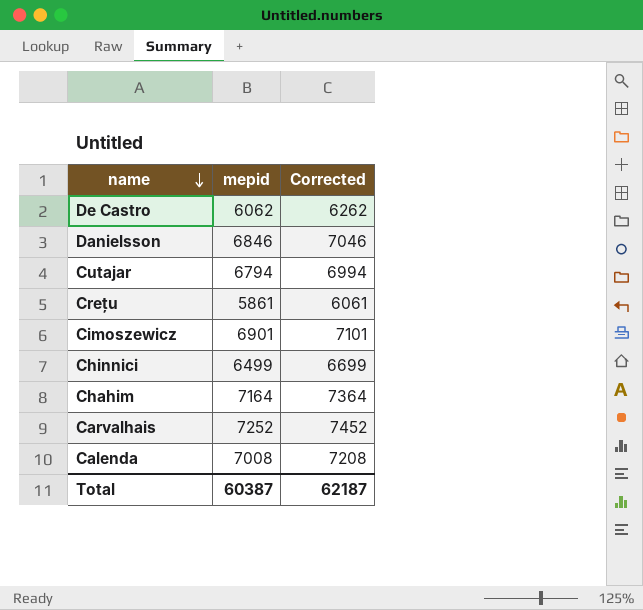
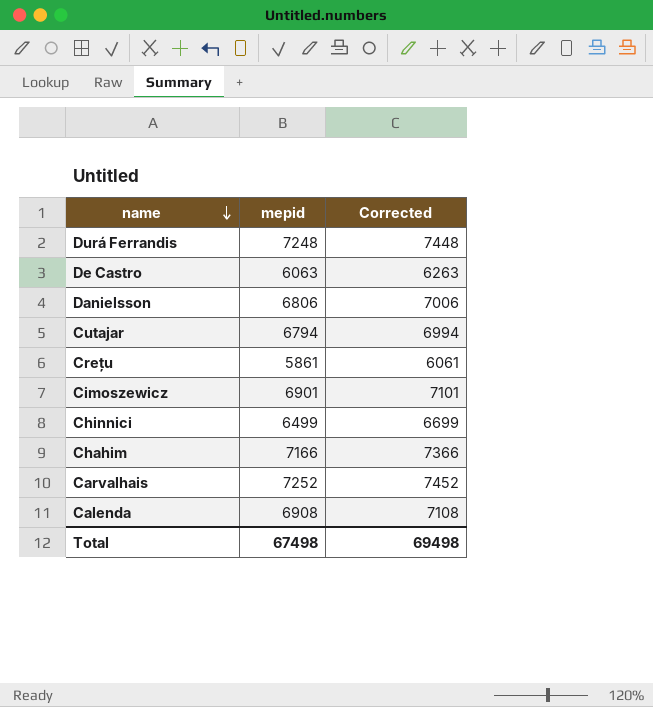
row Durá Ferrandis: none -> 7248 | 7448
De Castro | mepid: 6062 -> 6063
De Castro | Corrected: 6262 -> 6263
Danielsson | mepid: 6846 -> 6806
Danielsson | Corrected: 7046 -> 7006
Chahim | mepid: 7164 -> 7166
Chahim | Corrected: 7364 -> 7366
Calenda | mepid: 7008 -> 6908
Calenda | Corrected: 7208 -> 7108
Total | mepid: 60387 -> 67498
Total | Corrected: 62187 -> 69498

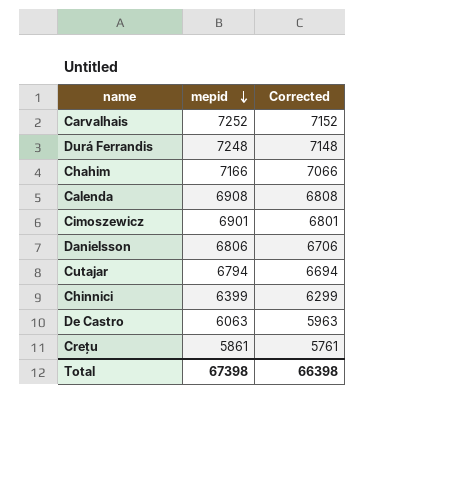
row order: name descending -> mepid descending
column Corrected | formula: [mepid] + 200 -> [mepid] - 100
Chinnici | mepid: 6499 -> 6399
Total | mepid: 67498 -> 67398
Total | Corrected: 69498 -> 66398

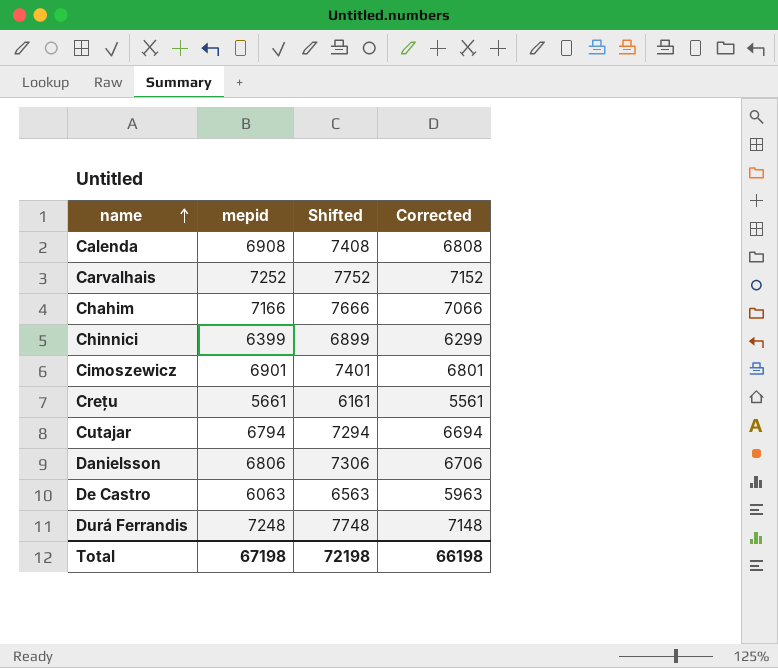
row order: mepid descending -> name ascending
column Shifted | formula: none -> [mepid] + 500
Crețu | mepid: 5861 -> 5661
Crețu | Corrected: 5761 -> 5561
Total | mepid: 67398 -> 67198
Total | Corrected: 66398 -> 66198

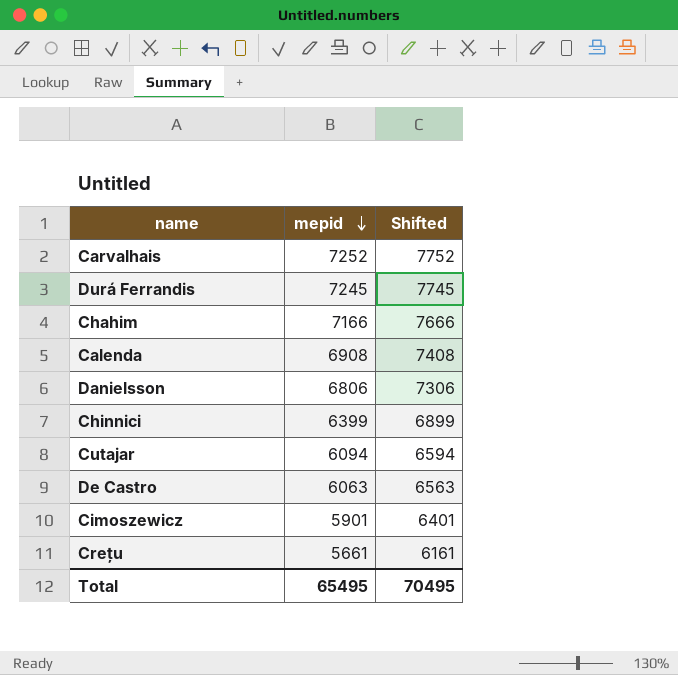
row order: name ascending -> mepid descending
column Corrected | formula: [mepid] - 100 -> none
Durá Ferrandis | mepid: 7248 -> 7245
Durá Ferrandis | Shifted: 7748 -> 7745
Cutajar | mepid: 6794 -> 6094
Cutajar | Shifted: 7294 -> 6594
Cimoszewicz | mepid: 6901 -> 5901
Cimoszewicz | Shifted: 7401 -> 6401
Total | mepid: 67198 -> 65495
Total | Shifted: 72198 -> 70495

